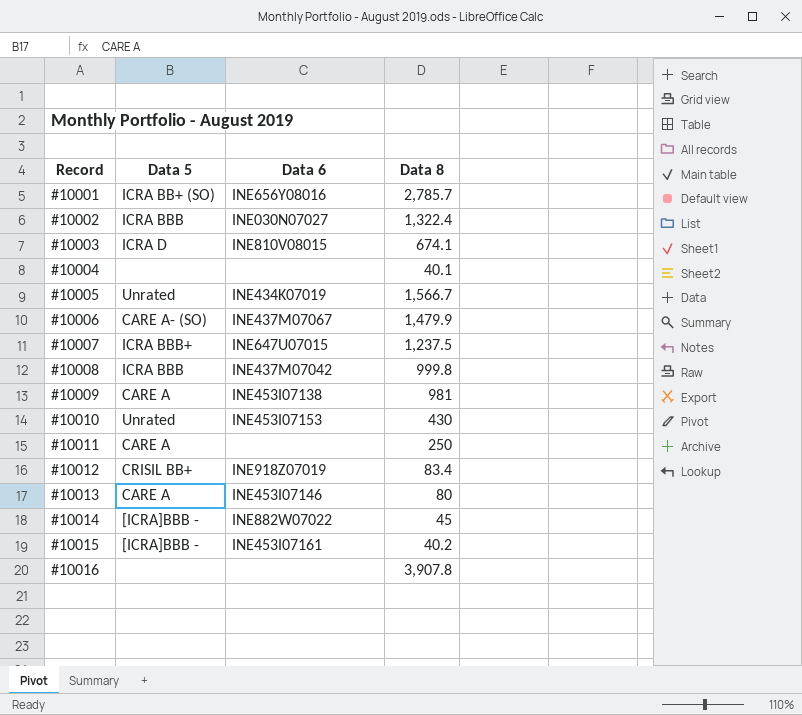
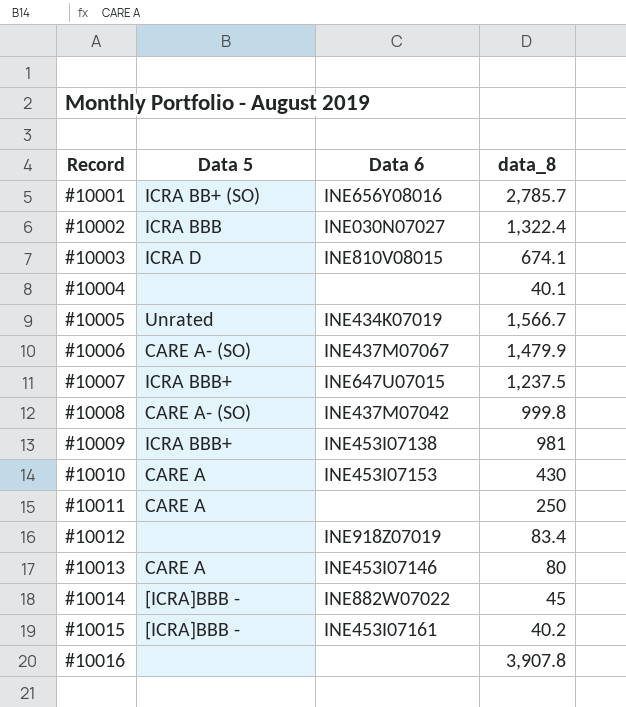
column name: Data 8 -> data_8
#10008 | Data 5: ICRA BBB -> CARE A- (SO)
#10009 | Data 5: CARE A -> ICRA BBB+
#10010 | Data 5: Unrated -> CARE A
#10012 | Data 5: CRISIL BB+ -> none

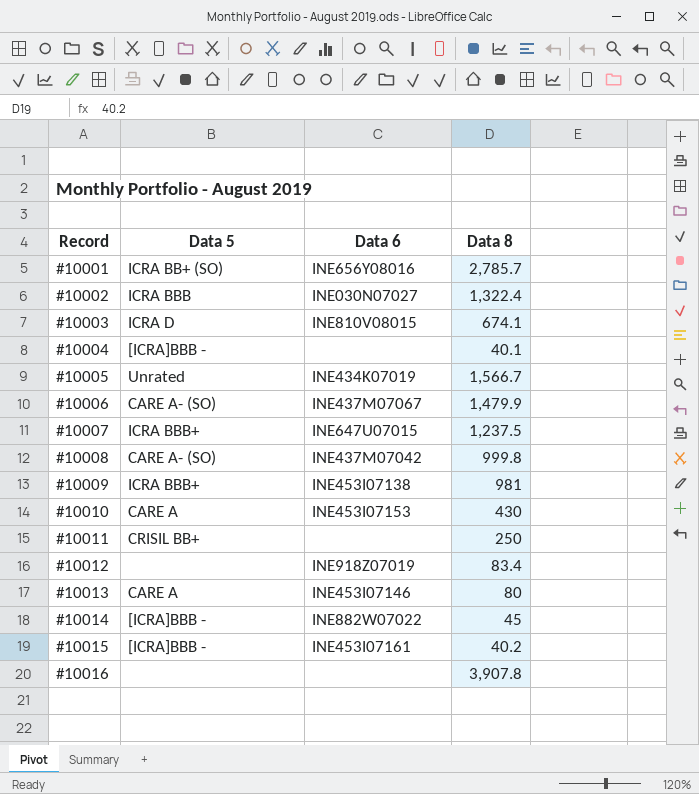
column name: data_8 -> Data 8
#10004 | Data 5: none -> [ICRA]BBB -
#10011 | Data 5: CARE A -> CRISIL BB+

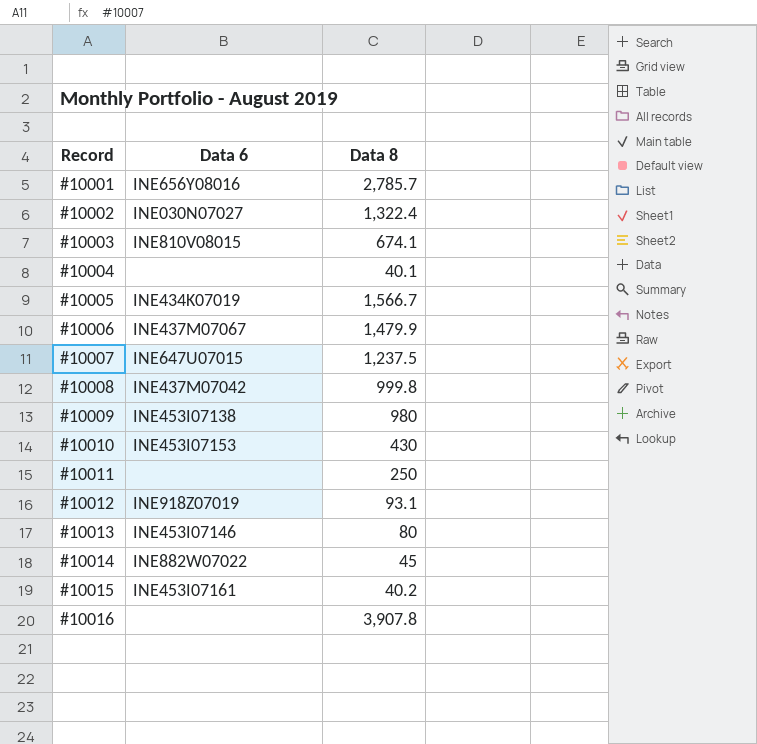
column Data 5 | position: 2 -> none
#10009 | Data 8: 981 -> 980
#10012 | Data 8: 83.4 -> 93.1

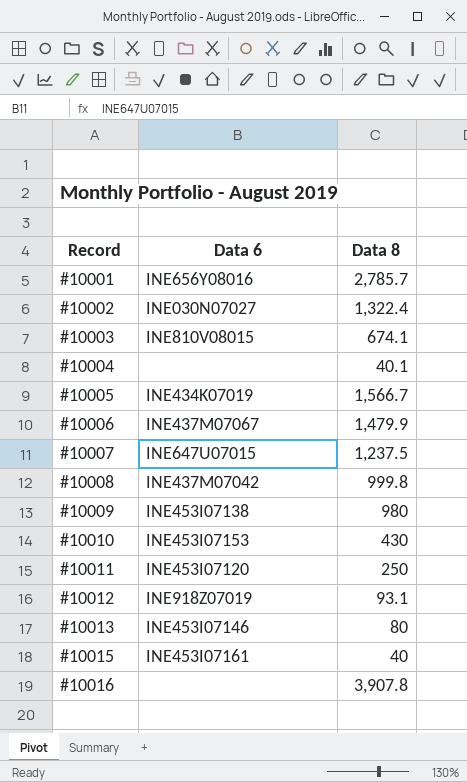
row #10014: INE882W07022 | 45 -> none
#10011 | Data 6: none -> INE453I07120
#10015 | Data 8: 40.2 -> 40

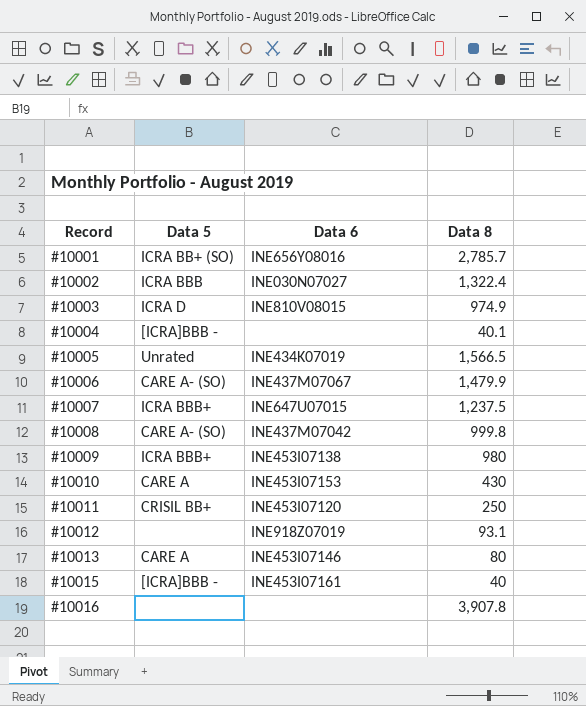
column Data 5 | position: none -> 2
#10003 | Data 8: 674.1 -> 974.9
#10005 | Data 8: 1,566.7 -> 1,566.5

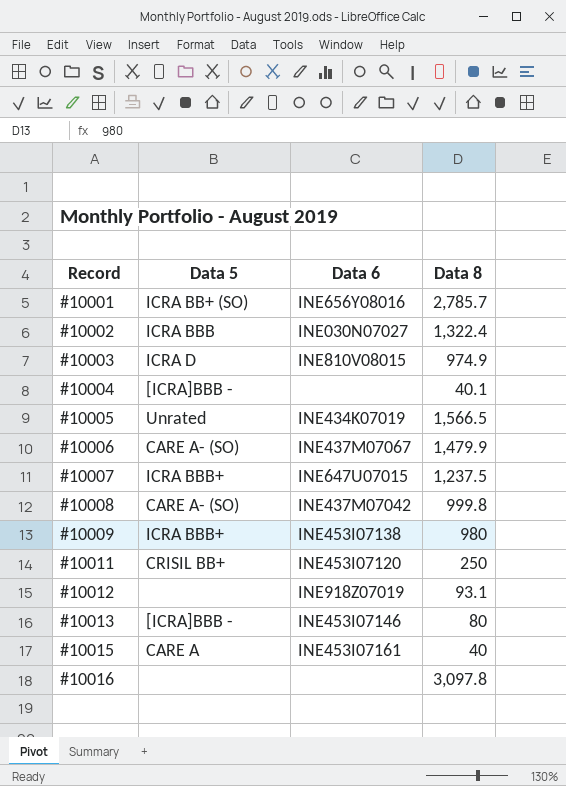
row #10010: CARE A | INE453I07153 | 430 -> none
#10013 | Data 5: CARE A -> [ICRA]BBB -
#10015 | Data 5: [ICRA]BBB - -> CARE A
#10016 | Data 8: 3,907.8 -> 3,097.8

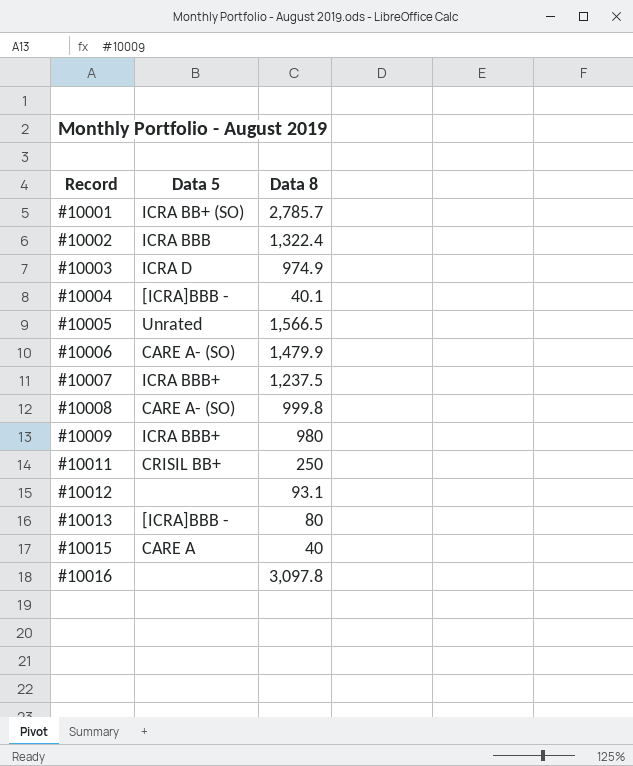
column Data 6 | position: 3 -> none

